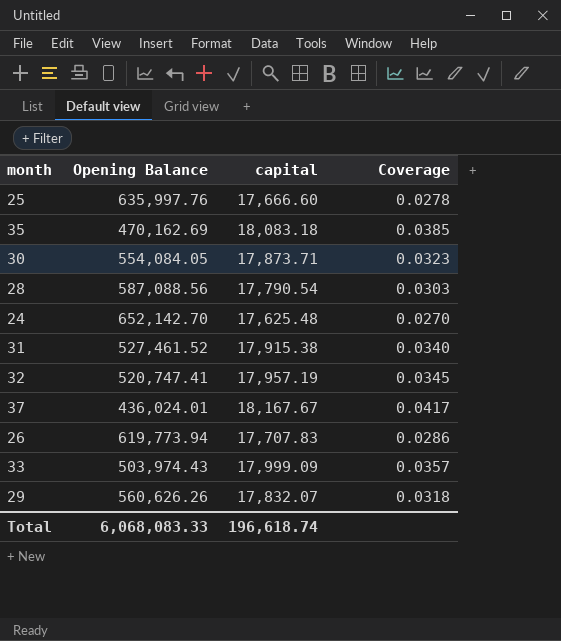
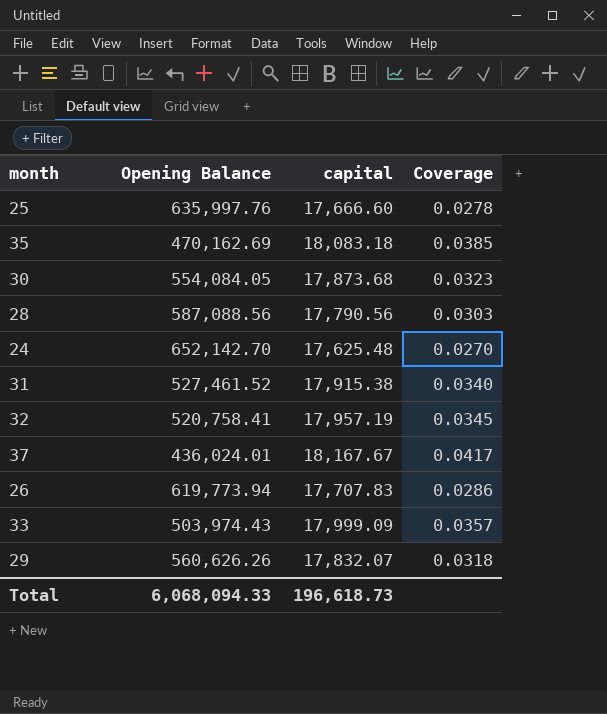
30 | capital: 17,873.71 -> 17,873.68
28 | capital: 17,790.54 -> 17,790.56
32 | Opening Balance: 520,747.41 -> 520,758.41
Total | Opening Balance: 6,068,083.33 -> 6,068,094.33
Total | capital: 196,618.74 -> 196,618.73

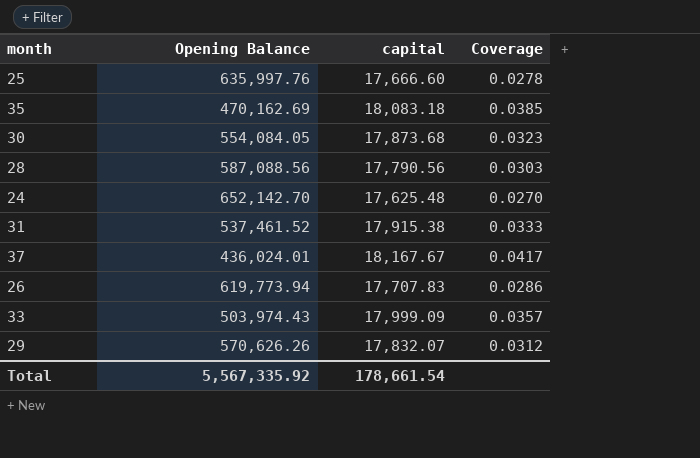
row 32: 520,758.41 | 17,957.19 | 0.0345 -> none
31 | Opening Balance: 527,461.52 -> 537,461.52
31 | Coverage: 0.0340 -> 0.0333
29 | Opening Balance: 560,626.26 -> 570,626.26
29 | Coverage: 0.0318 -> 0.0312
Total | Opening Balance: 6,068,094.33 -> 5,567,335.92
Total | capital: 196,618.73 -> 178,661.54

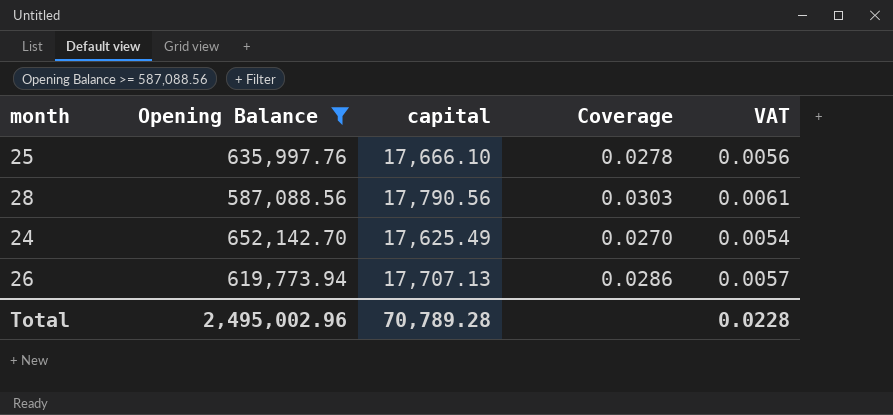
filter: none -> Opening Balance >= 587,088.56
column VAT | formula: none -> [Coverage] * 0.2
25 | capital: 17,666.60 -> 17,666.10
24 | capital: 17,625.48 -> 17,625.49
26 | capital: 17,707.83 -> 17,707.13
Total | Opening Balance: 5,567,335.92 -> 2,495,002.96
Total | capital: 178,661.54 -> 70,789.28

